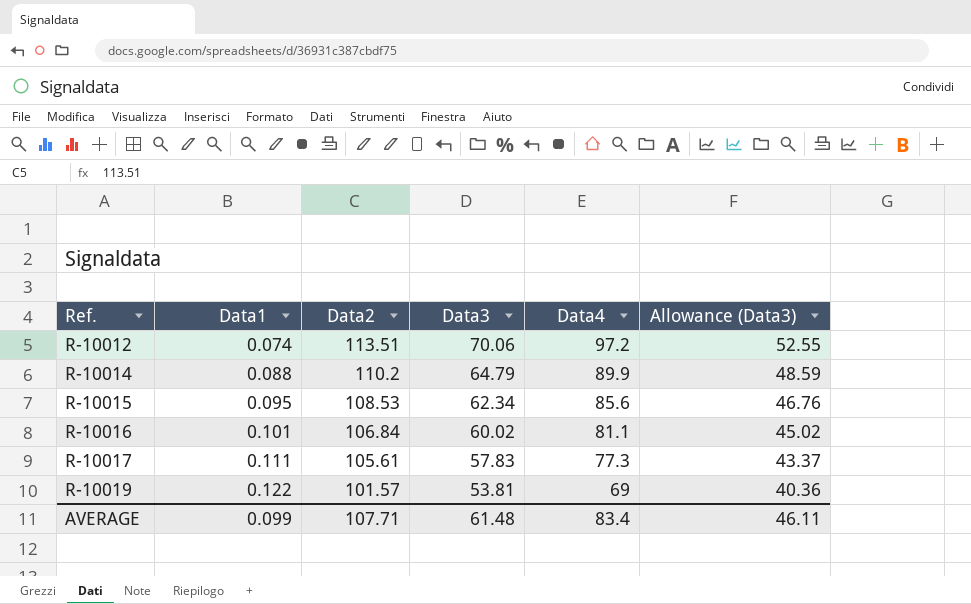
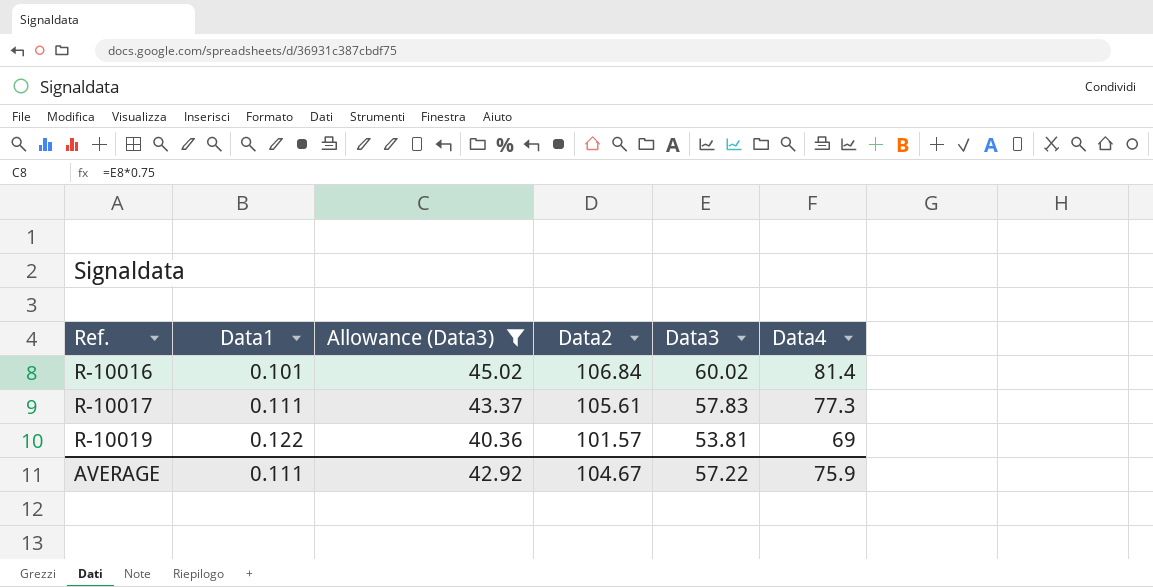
filter: none -> Allowance (Data3) <= 45.02
column Allowance (Data3) | position: 6 -> 3
R-10016 | Data4: 81.1 -> 81.4
AVERAGE | Data1: 0.099 -> 0.111
AVERAGE | Allowance (Data3): 46.11 -> 42.92
AVERAGE | Data2: 107.71 -> 104.67
AVERAGE | Data3: 61.48 -> 57.22
AVERAGE | Data4: 83.4 -> 75.9

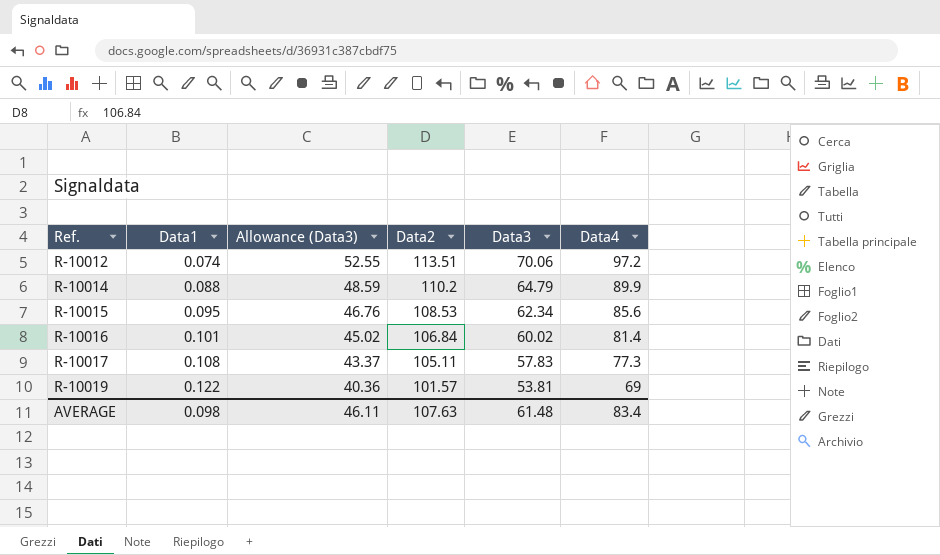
filter: Allowance (Data3) <= 45.02 -> none
R-10017 | Data1: 0.111 -> 0.108
R-10017 | Data2: 105.61 -> 105.11
AVERAGE | Data1: 0.111 -> 0.098
AVERAGE | Allowance (Data3): 42.92 -> 46.11
AVERAGE | Data2: 104.67 -> 107.63
AVERAGE | Data3: 57.22 -> 61.48
AVERAGE | Data4: 75.9 -> 83.4

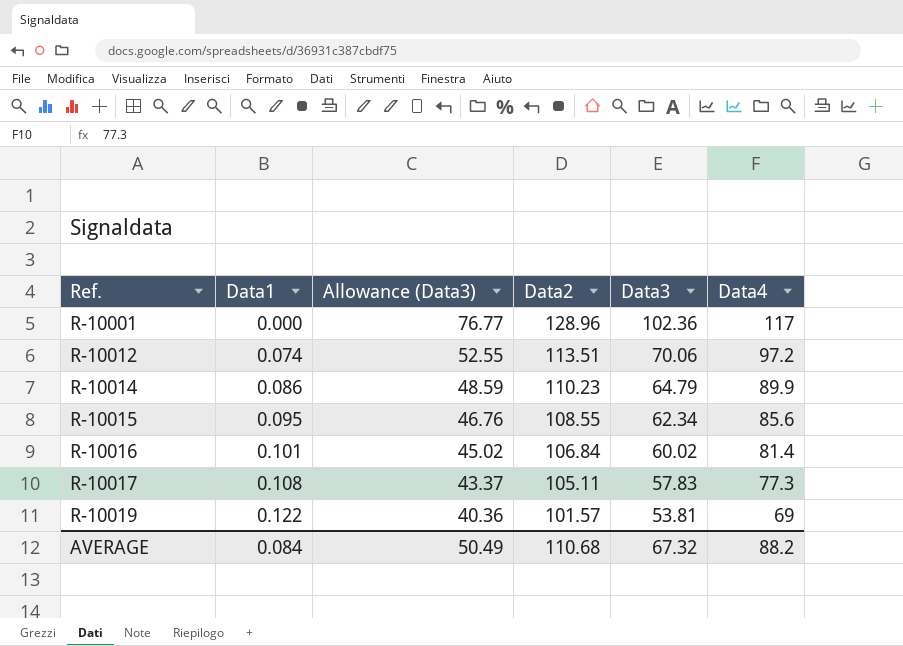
row R-10001: none -> 0.000 | 76.77 | 128.96 | 102.36 | 117
R-10014 | Data1: 0.088 -> 0.086
R-10014 | Data2: 110.2 -> 110.23
R-10015 | Data2: 108.53 -> 108.55
AVERAGE | Data1: 0.098 -> 0.084
AVERAGE | Allowance (Data3): 46.11 -> 50.49
AVERAGE | Data2: 107.63 -> 110.68
AVERAGE | Data3: 61.48 -> 67.32
AVERAGE | Data4: 83.4 -> 88.2

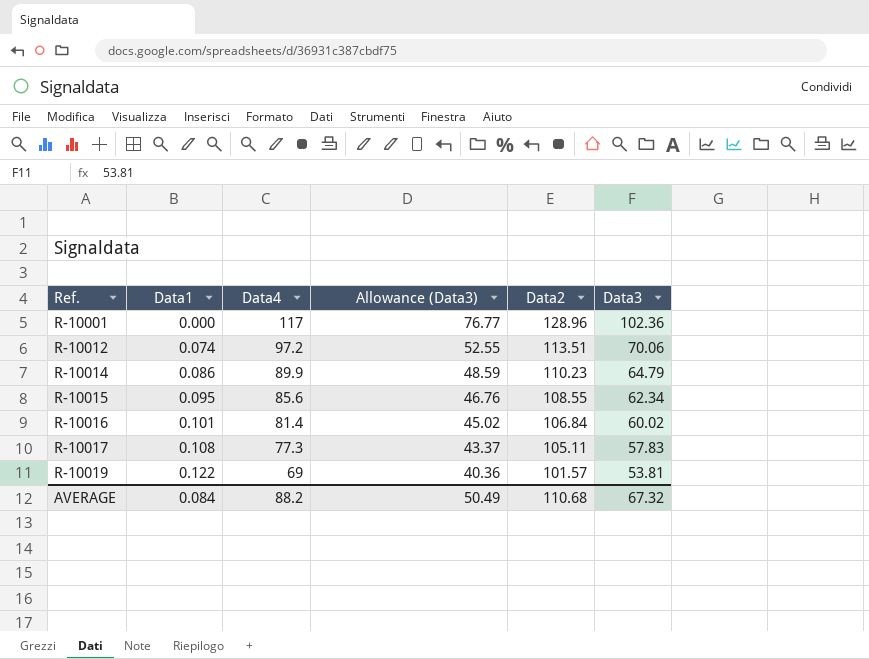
column Data4 | position: 6 -> 3

